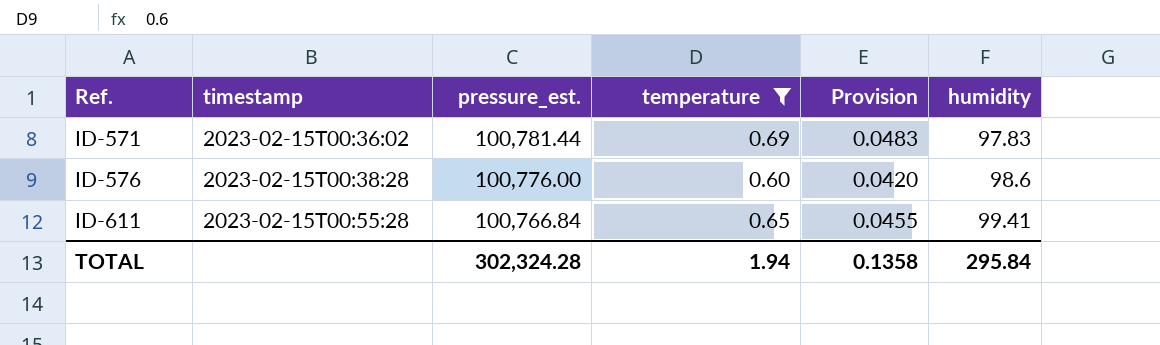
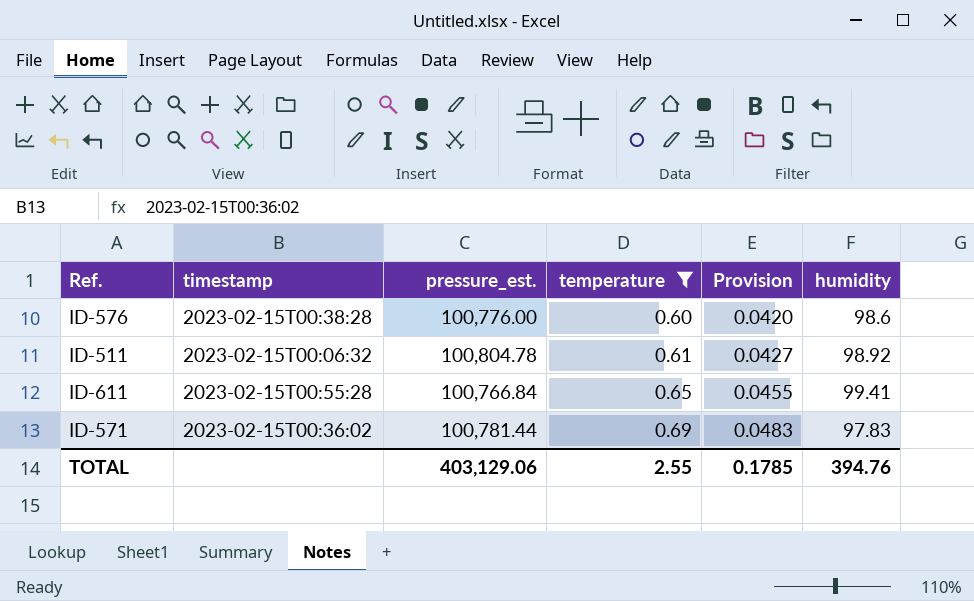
row order: Ref. ascending -> temperature ascending
row ID-511: none -> 2023-02-15T00:06:32 | 100,804.78 | 0.61 | 0.0427 | 98.92
TOTAL | pressure_est.: 302,324.28 -> 403,129.06
TOTAL | temperature: 1.94 -> 2.55
TOTAL | Provision: 0.1358 -> 0.1785
TOTAL | humidity: 295.84 -> 394.76

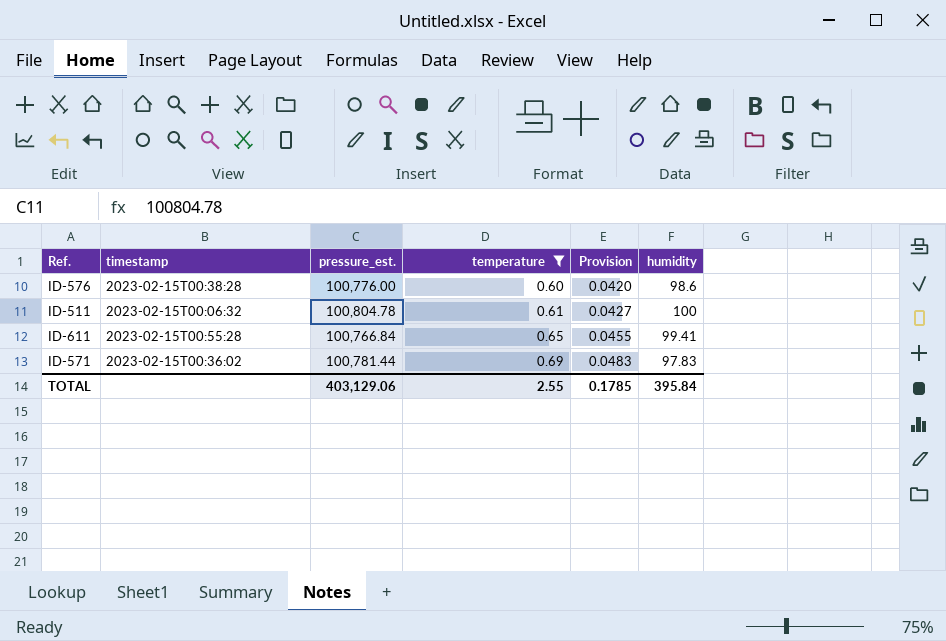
ID-511 | humidity: 98.92 -> 100
TOTAL | humidity: 394.76 -> 395.84

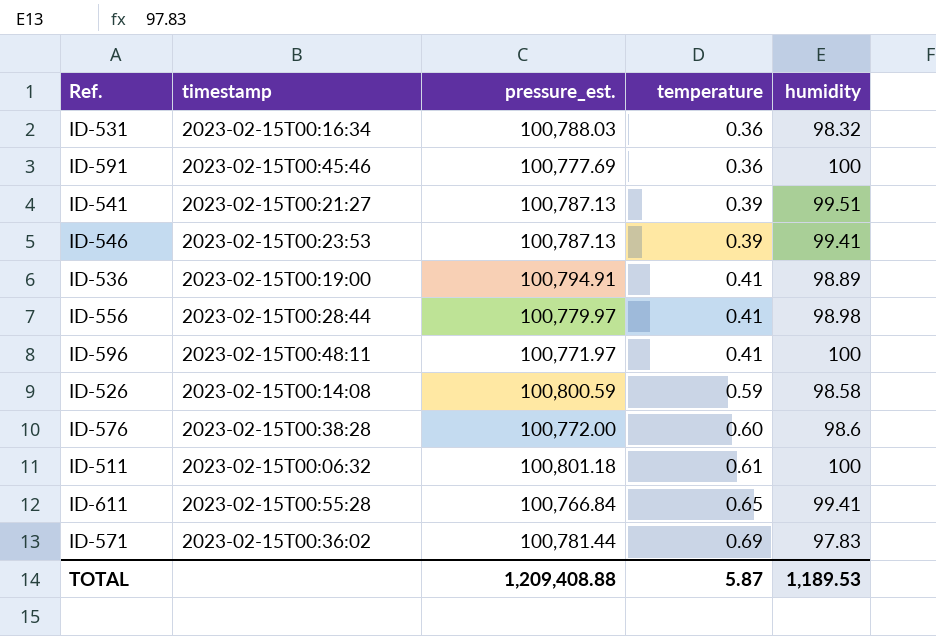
filter: temperature >= 0.60 -> none
column Provision | formula: [temperature] * 0.07 -> none
ID-576 | pressure_est.: 100,776.00 -> 100,772.00
ID-511 | pressure_est.: 100,804.78 -> 100,801.18
TOTAL | pressure_est.: 403,129.06 -> 1,209,408.88
TOTAL | temperature: 2.55 -> 5.87
TOTAL | humidity: 395.84 -> 1,189.53

